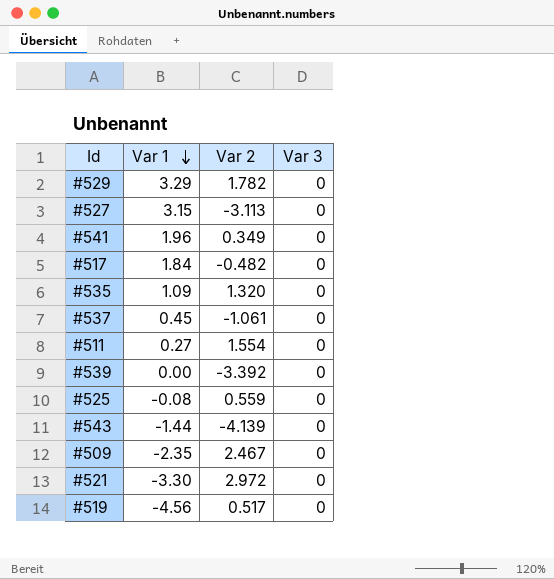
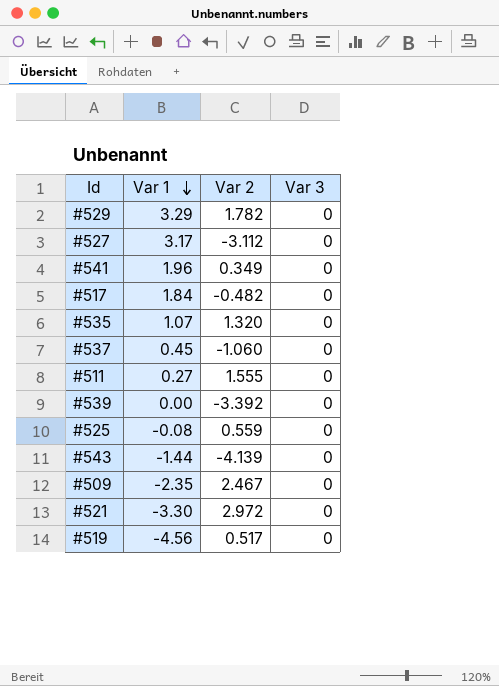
#527 | Var 1: 3.15 -> 3.17
#527 | Var 2: -3.113 -> -3.112
#535 | Var 1: 1.09 -> 1.07
#537 | Var 2: -1.061 -> -1.060
#511 | Var 2: 1.554 -> 1.555

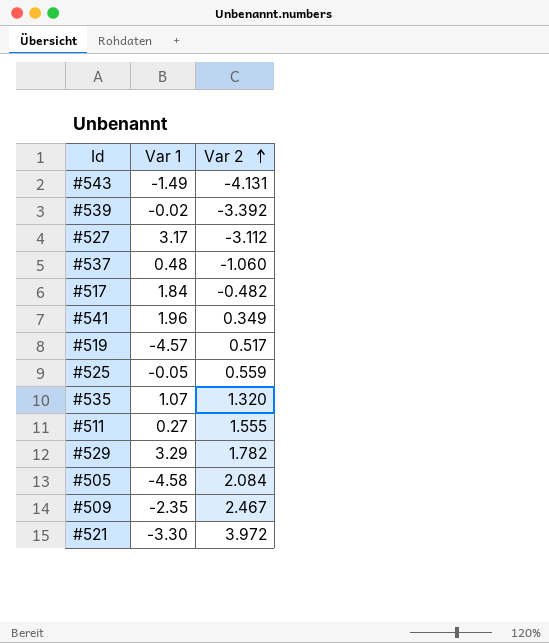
row order: Var 1 descending -> Var 2 ascending
column Var 3 | position: 4 -> none
#543 | Var 1: -1.44 -> -1.49
#543 | Var 2: -4.139 -> -4.131
#539 | Var 1: 0.00 -> -0.02
#537 | Var 1: 0.45 -> 0.48
#519 | Var 1: -4.56 -> -4.57
#525 | Var 1: -0.08 -> -0.05
row #505: none -> -4.58 | 2.084
#521 | Var 2: 2.972 -> 3.972

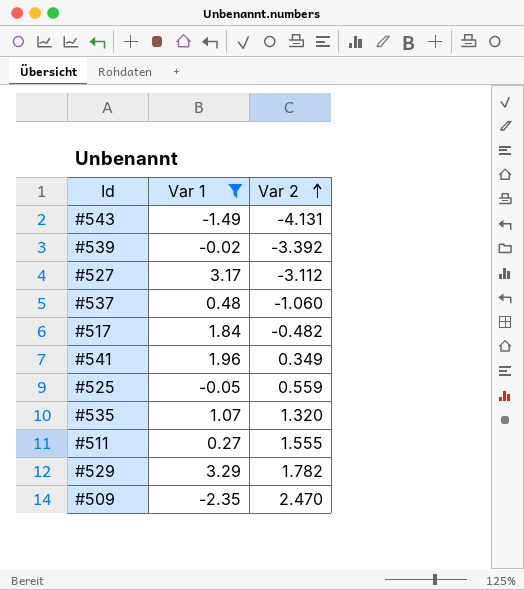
filter: none -> Var 1 >= -2.35
#509 | Var 2: 2.467 -> 2.470

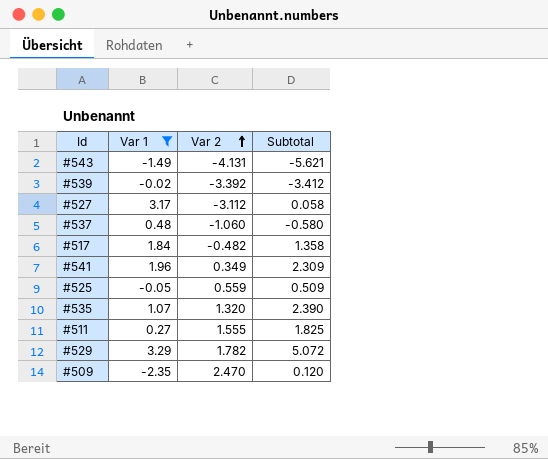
column Subtotal | formula: none -> [Var 1] + [Var 2]

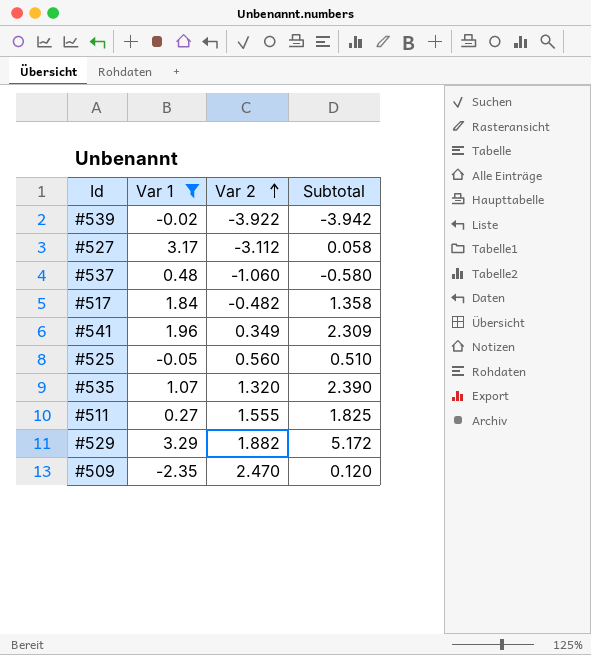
row #543: -1.49 | -4.131 | -5.621 -> none
#539 | Var 2: -3.392 -> -3.922
#539 | Subtotal: -3.412 -> -3.942
#525 | Var 2: 0.559 -> 0.560
#525 | Subtotal: 0.509 -> 0.510
#529 | Var 2: 1.782 -> 1.882
#529 | Subtotal: 5.072 -> 5.172

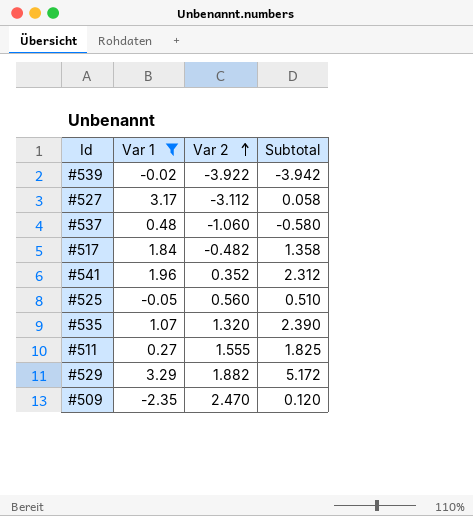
#541 | Var 2: 0.349 -> 0.352
#541 | Subtotal: 2.309 -> 2.312

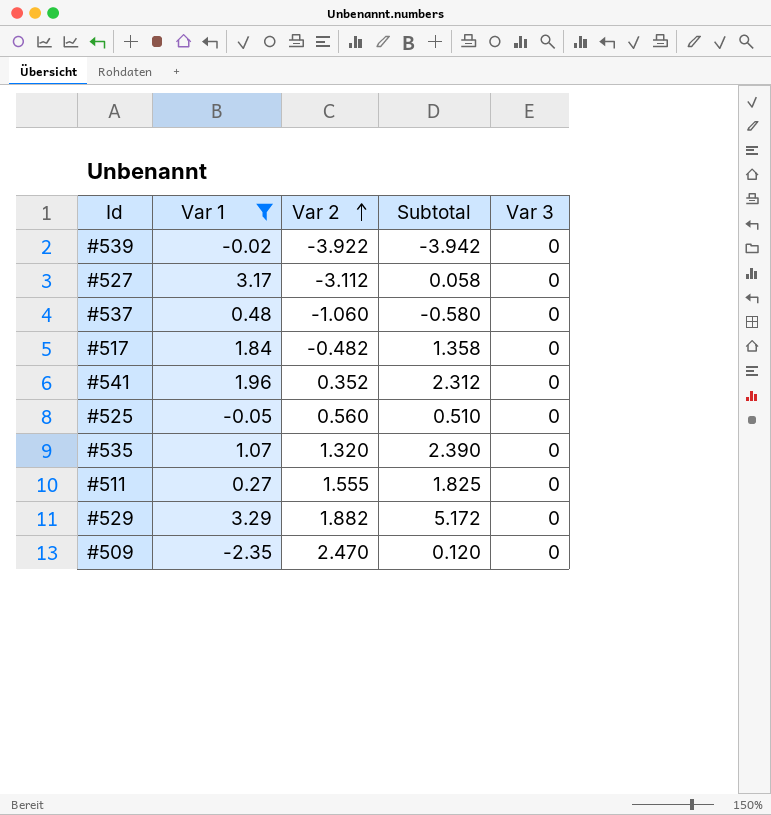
column Var 3 | position: none -> 5

